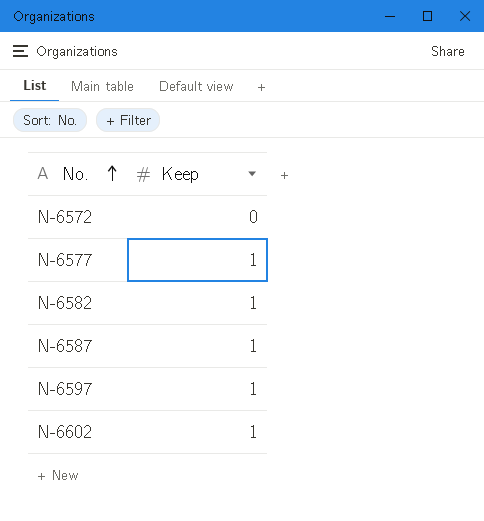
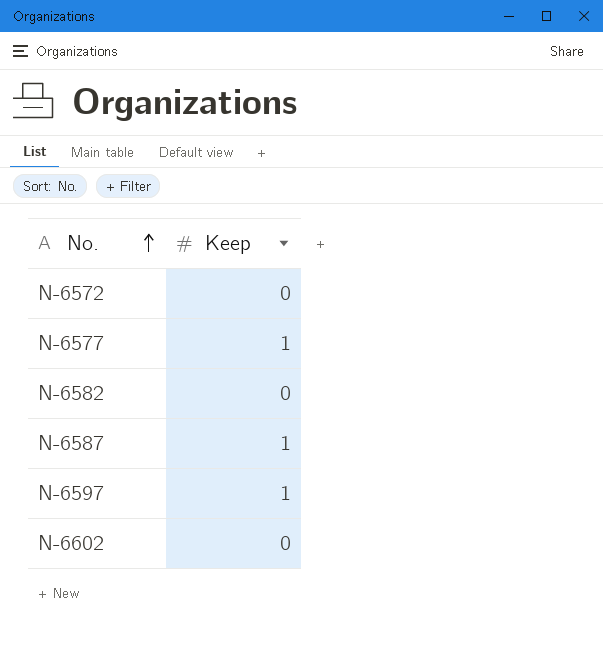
N-6582 | Keep: 1 -> 0
N-6602 | Keep: 1 -> 0

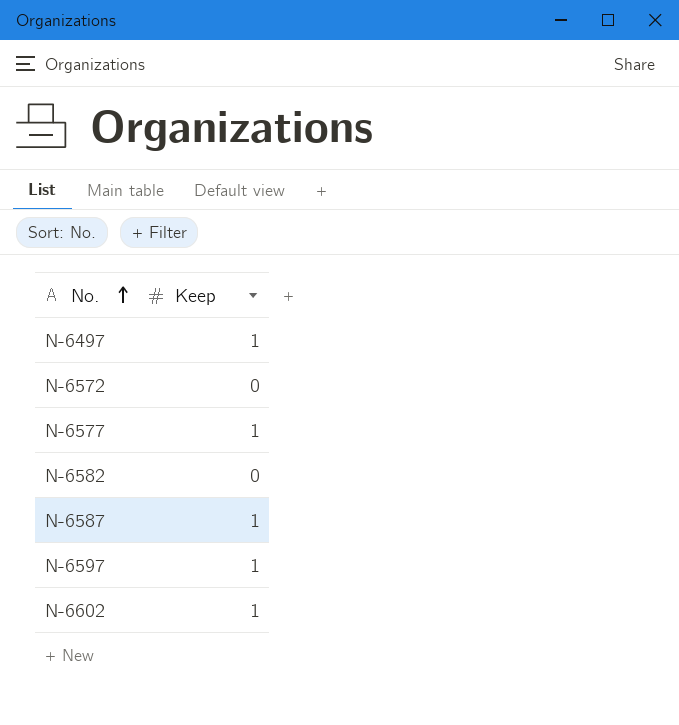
row N-6497: none -> 1
N-6602 | Keep: 0 -> 1

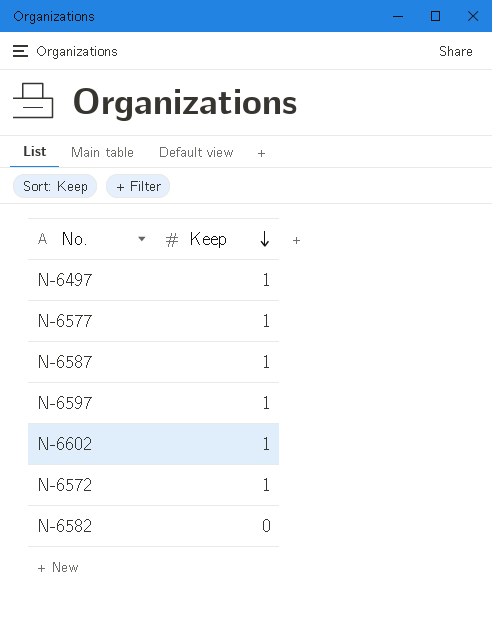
row order: No. ascending -> Keep descending
N-6572 | Keep: 0 -> 1

